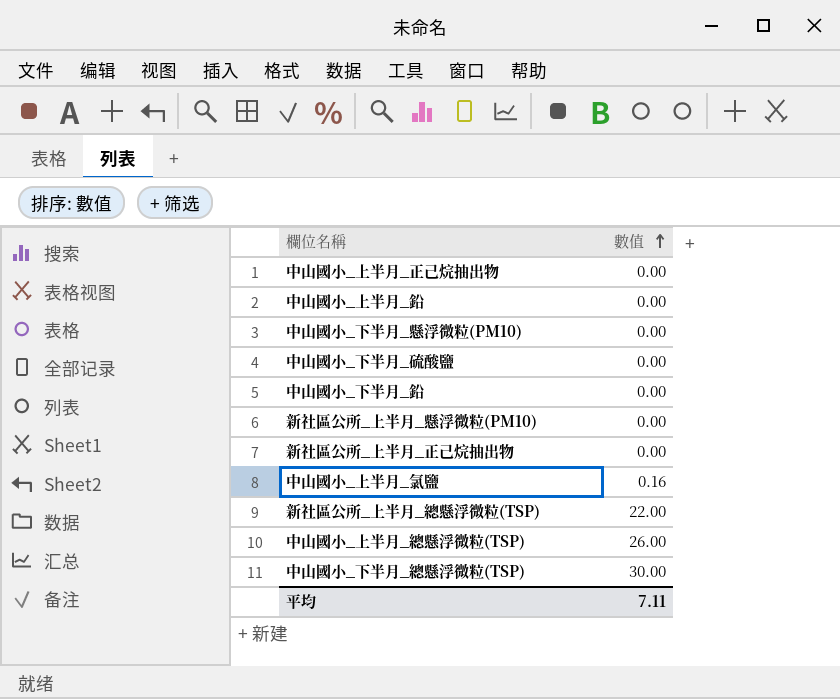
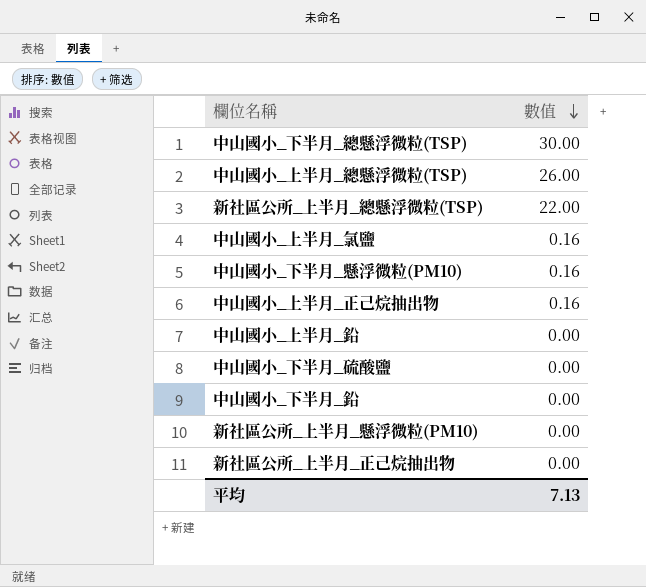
row order: 數值 ascending -> 數值 descending
中山國小_下半月_懸浮微粒(PM10) | 數值: 0.00 -> 0.16
中山國小_上半月_正己烷抽出物 | 數值: 0.00 -> 0.16
平均 | 數值: 7.11 -> 7.13

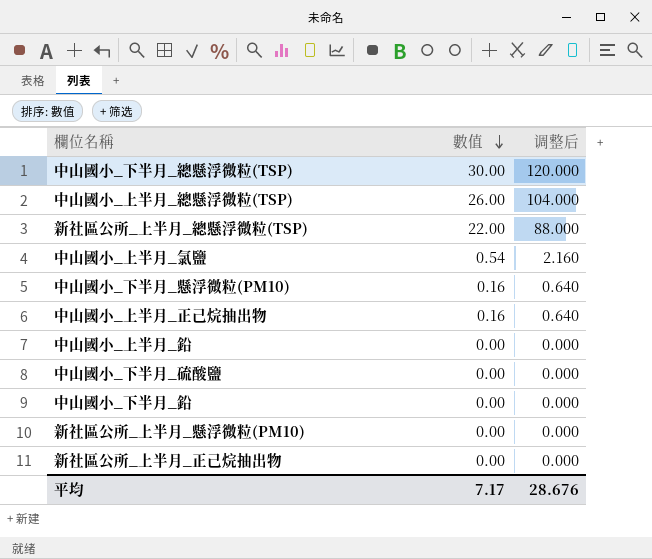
column 调整后 | formula: none -> [數值] * 4
中山國小_上半月_氯鹽 | 數值: 0.16 -> 0.54
平均 | 數值: 7.13 -> 7.17

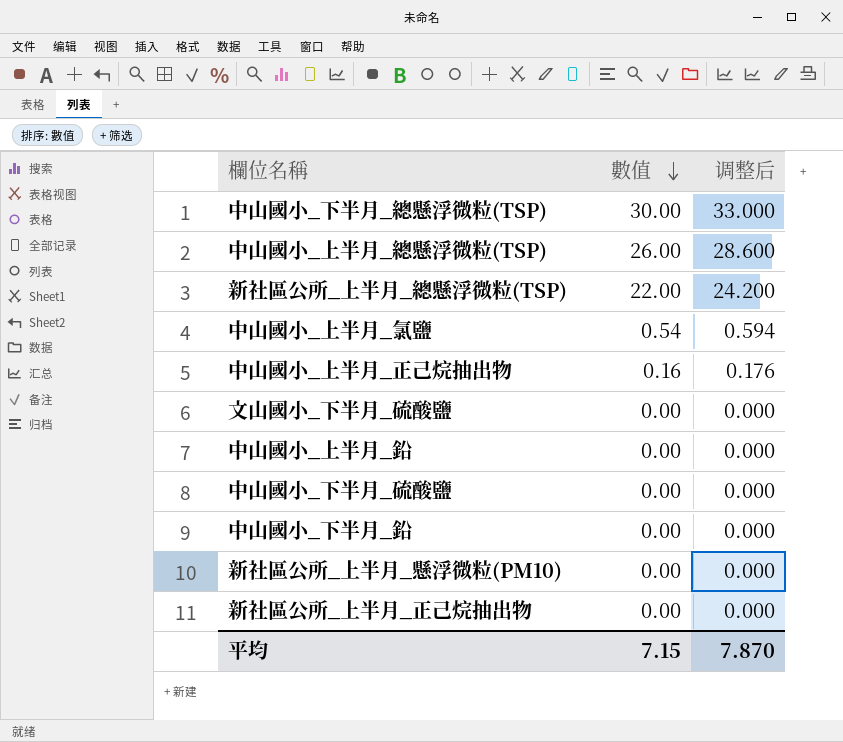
column 调整后 | formula: [數值] * 4 -> [數值] * 1.1
row 中山國小_下半月_懸浮微粒(PM10): 0.16 | 0.640 -> none
row 文山國小_下半月_硫酸鹽: none -> 0.00 | 0.000
平均 | 數值: 7.17 -> 7.15
平均 | 调整后: 28.676 -> 7.870

